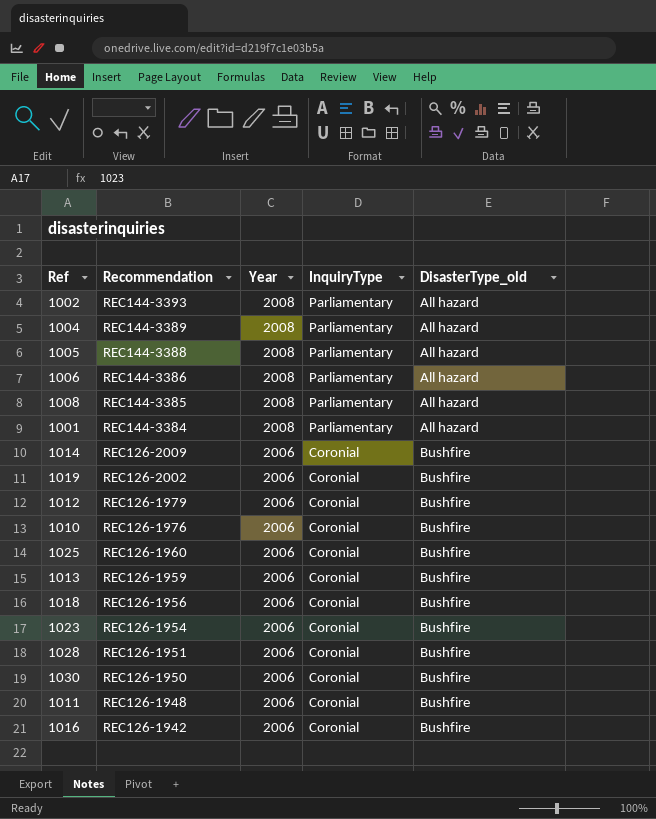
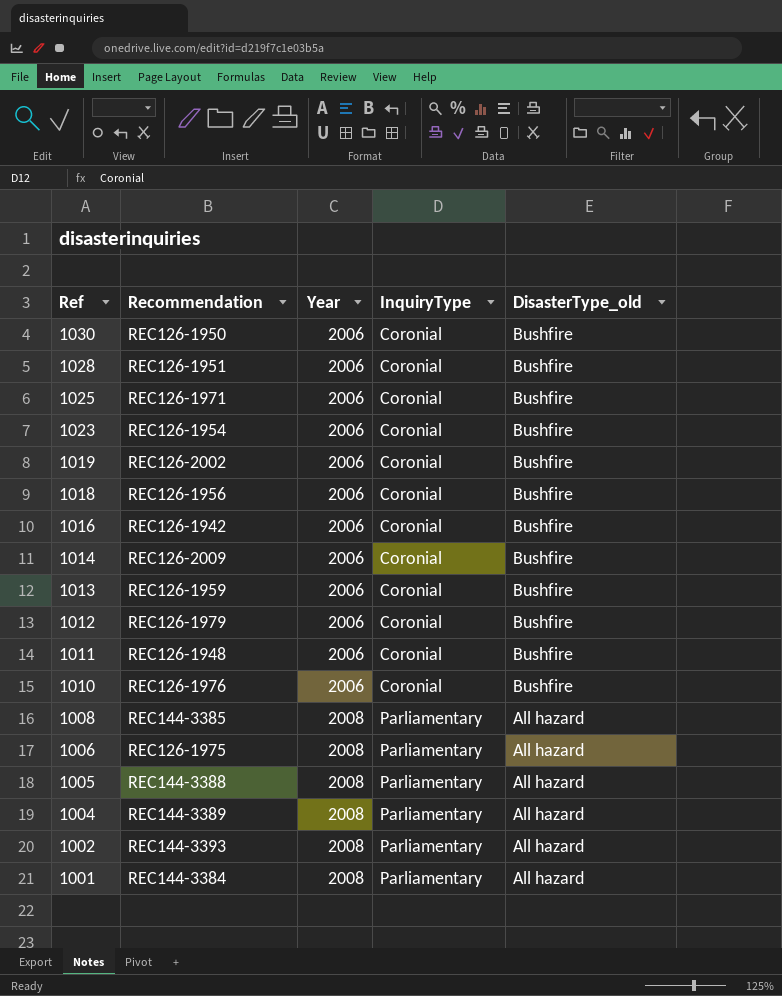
row order: Recommendation descending -> Ref descending
1025 | Recommendation: REC126-1960 -> REC126-1971
1006 | Recommendation: REC144-3386 -> REC126-1975

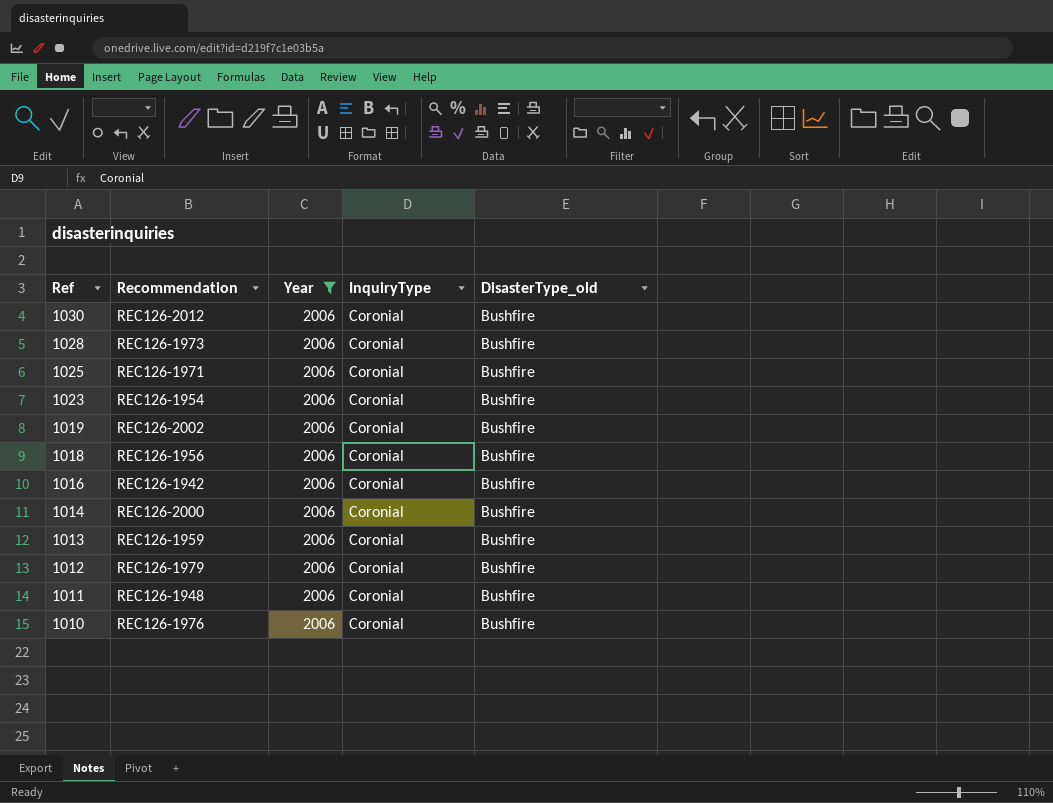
filter: none -> Year = 2006
1030 | Recommendation: REC126-1950 -> REC126-2012
1028 | Recommendation: REC126-1951 -> REC126-1973
1014 | Recommendation: REC126-2009 -> REC126-2000

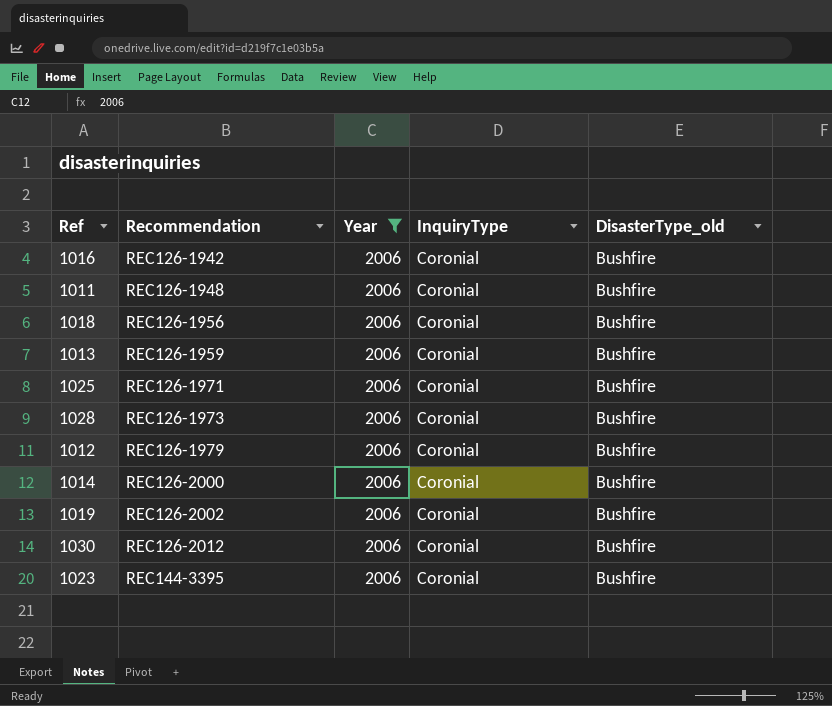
row order: Ref descending -> Recommendation ascending
row 1010: REC126-1976 | 2006 | Coronial | Bushfire -> none
1023 | Recommendation: REC126-1954 -> REC144-3395

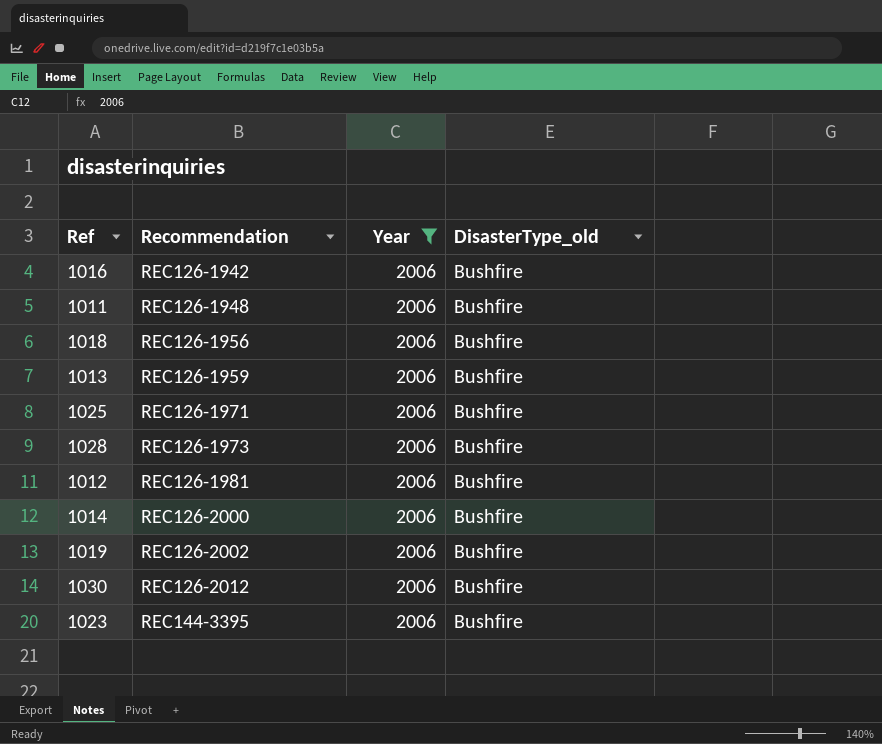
column InquiryType | position: 4 -> none
1012 | Recommendation: REC126-1979 -> REC126-1981

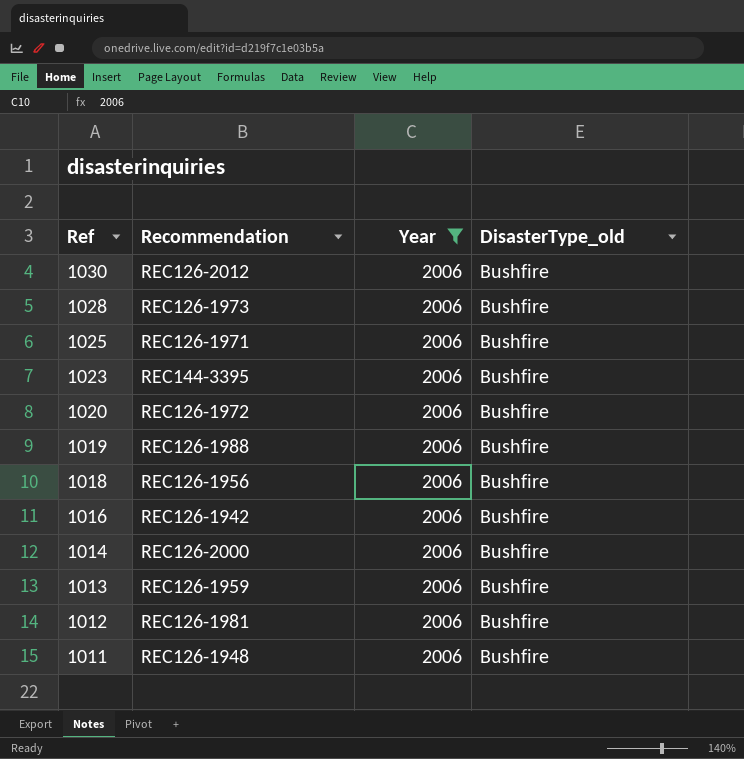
row order: Recommendation ascending -> Ref descending
row 1020: none -> REC126-1972 | 2006 | Bushfire
1019 | Recommendation: REC126-2002 -> REC126-1988

